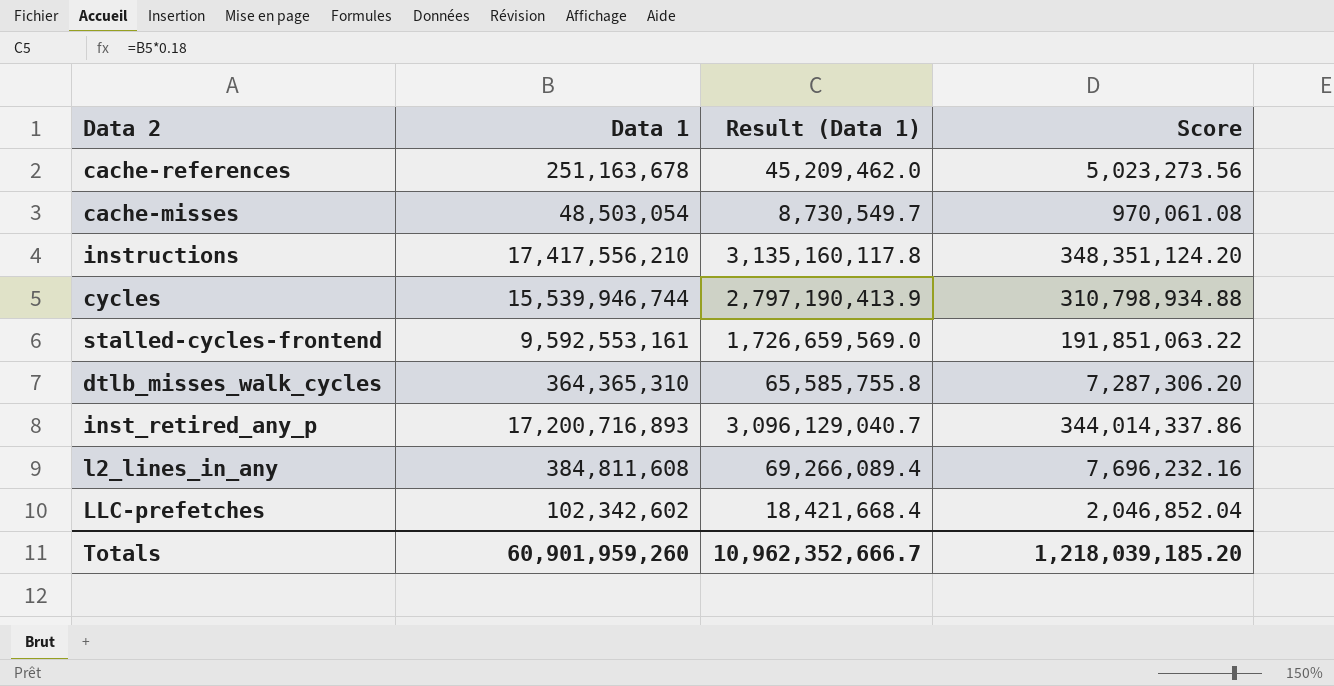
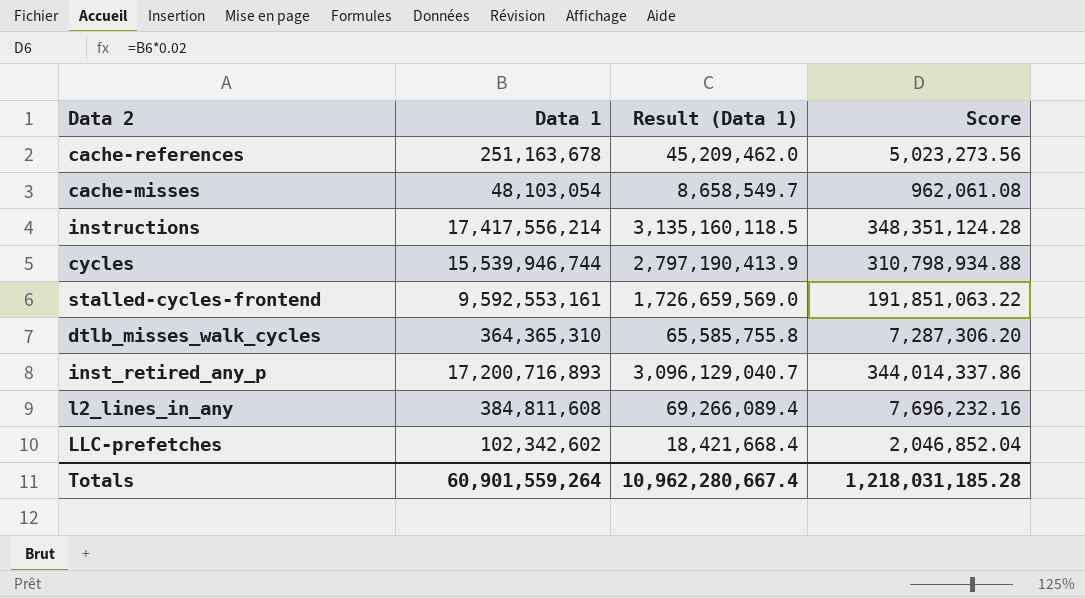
cache-misses | Data 1: 48,503,054 -> 48,103,054
cache-misses | Result (Data 1): 8,730,549.7 -> 8,658,549.7
cache-misses | Score: 970,061.08 -> 962,061.08
instructions | Data 1: 17,417,556,210 -> 17,417,556,214
instructions | Result (Data 1): 3,135,160,117.8 -> 3,135,160,118.5
instructions | Score: 348,351,124.20 -> 348,351,124.28
Totals | Data 1: 60,901,959,260 -> 60,901,559,264
Totals | Result (Data 1): 10,962,352,666.7 -> 10,962,280,667.4
Totals | Score: 1,218,039,185.20 -> 1,218,031,185.28

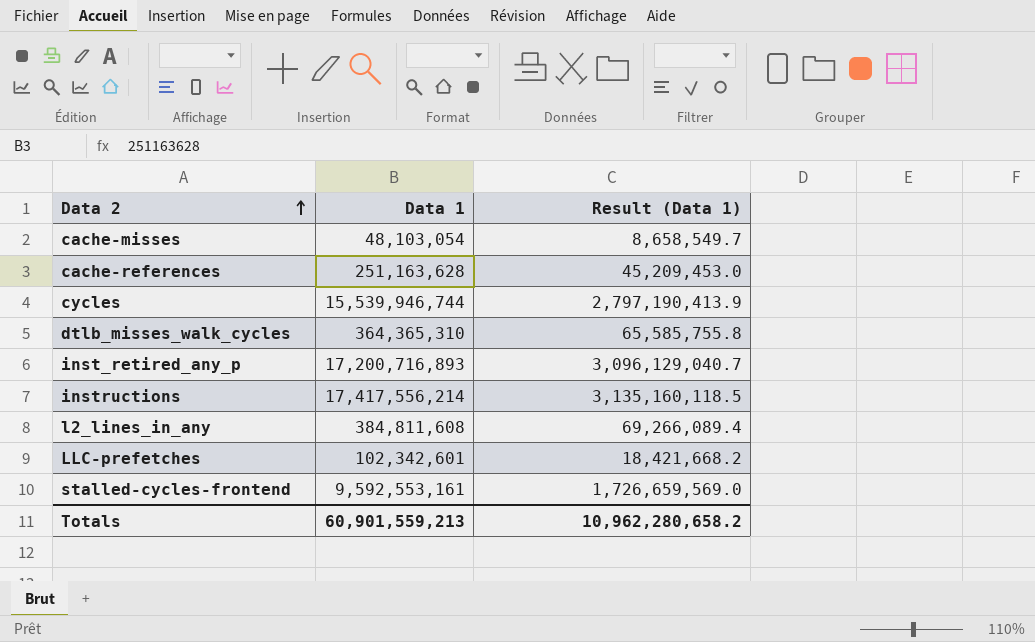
row order: none -> Data 2 ascending
column Score | formula: [Data 1] * 0.02 -> none
cache-references | Data 1: 251,163,678 -> 251,163,628
cache-references | Result (Data 1): 45,209,462.0 -> 45,209,453.0
LLC-prefetches | Data 1: 102,342,602 -> 102,342,601
LLC-prefetches | Result (Data 1): 18,421,668.4 -> 18,421,668.2
Totals | Data 1: 60,901,559,264 -> 60,901,559,213
Totals | Result (Data 1): 10,962,280,667.4 -> 10,962,280,658.2

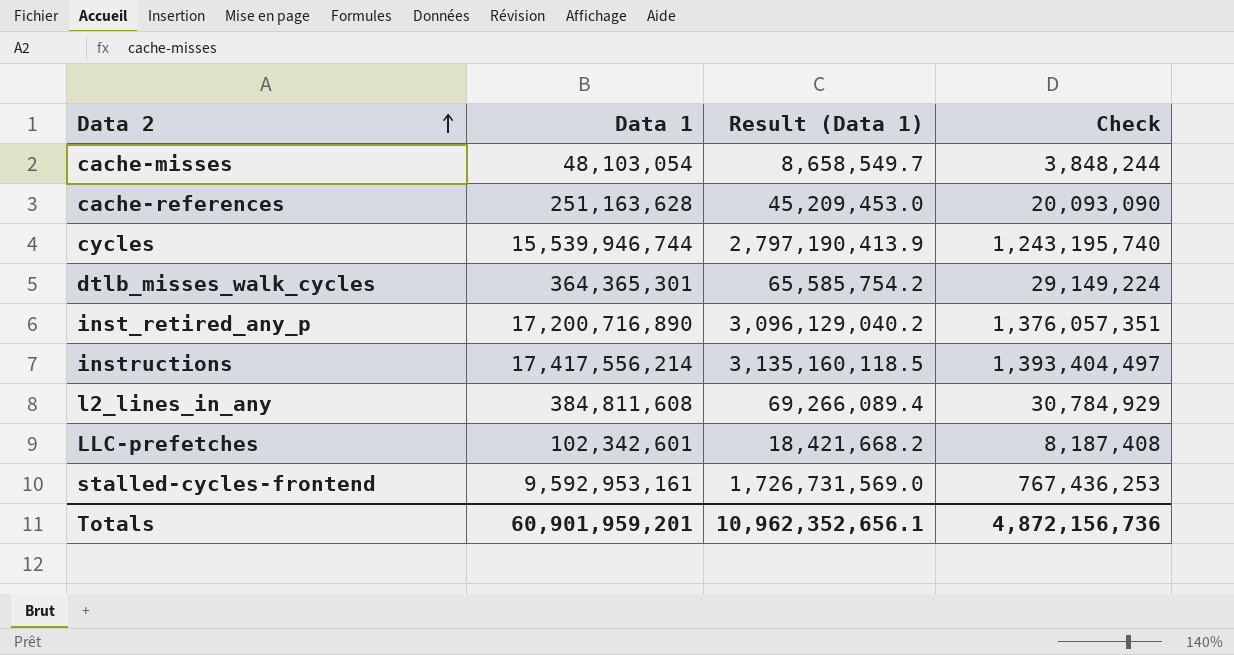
column Check | formula: none -> [Data 1] * 0.08
dtlb_misses_walk_cycles | Data 1: 364,365,310 -> 364,365,301
dtlb_misses_walk_cycles | Result (Data 1): 65,585,755.8 -> 65,585,754.2
inst_retired_any_p | Data 1: 17,200,716,893 -> 17,200,716,890
inst_retired_any_p | Result (Data 1): 3,096,129,040.7 -> 3,096,129,040.2
stalled-cycles-frontend | Data 1: 9,592,553,161 -> 9,592,953,161
stalled-cycles-frontend | Result (Data 1): 1,726,659,569.0 -> 1,726,731,569.0
Totals | Data 1: 60,901,559,213 -> 60,901,959,201
Totals | Result (Data 1): 10,962,280,658.2 -> 10,962,352,656.1

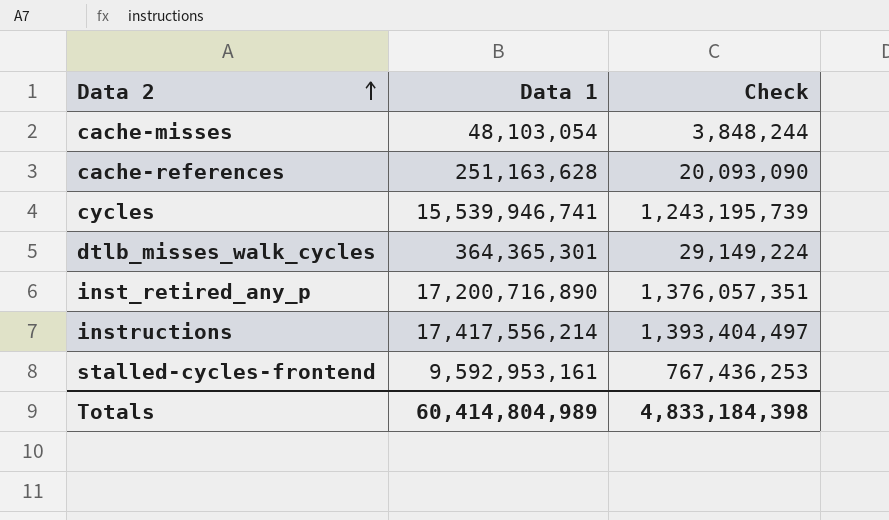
column Result (Data 1) | formula: [Data 1] * 0.18 -> none
row l2_lines_in_any: 384,811,608 | 69,266,089.4 | 30,784,929 -> none
row LLC-prefetches: 102,342,601 | 18,421,668.2 | 8,187,408 -> none
cycles | Data 1: 15,539,946,744 -> 15,539,946,741
cycles | Check: 1,243,195,740 -> 1,243,195,739
Totals | Data 1: 60,901,959,201 -> 60,414,804,989
Totals | Check: 4,872,156,736 -> 4,833,184,398

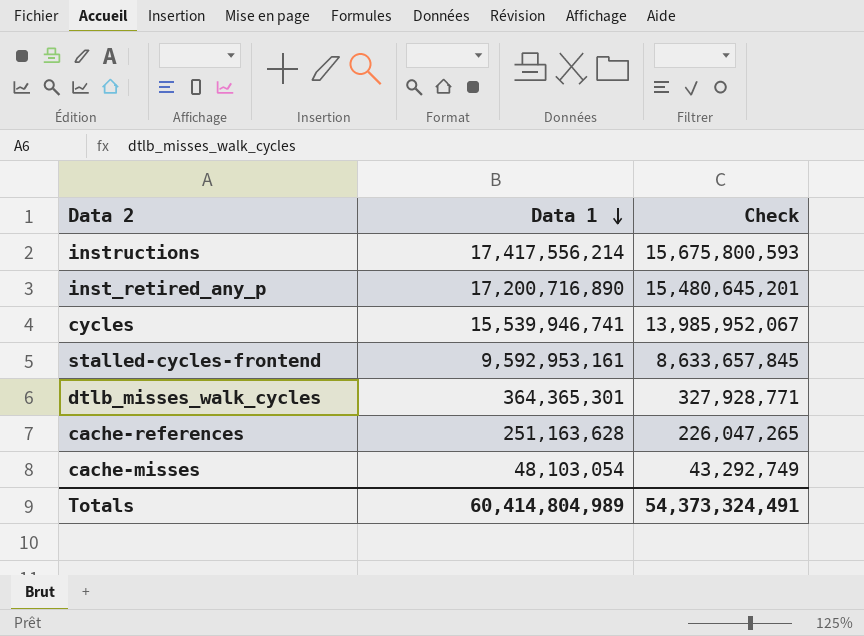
row order: Data 2 ascending -> Data 1 descending
column Check | formula: [Data 1] * 0.08 -> [Data 1] * 0.9
Totals | Check: 4,833,184,398 -> 54,373,324,491

